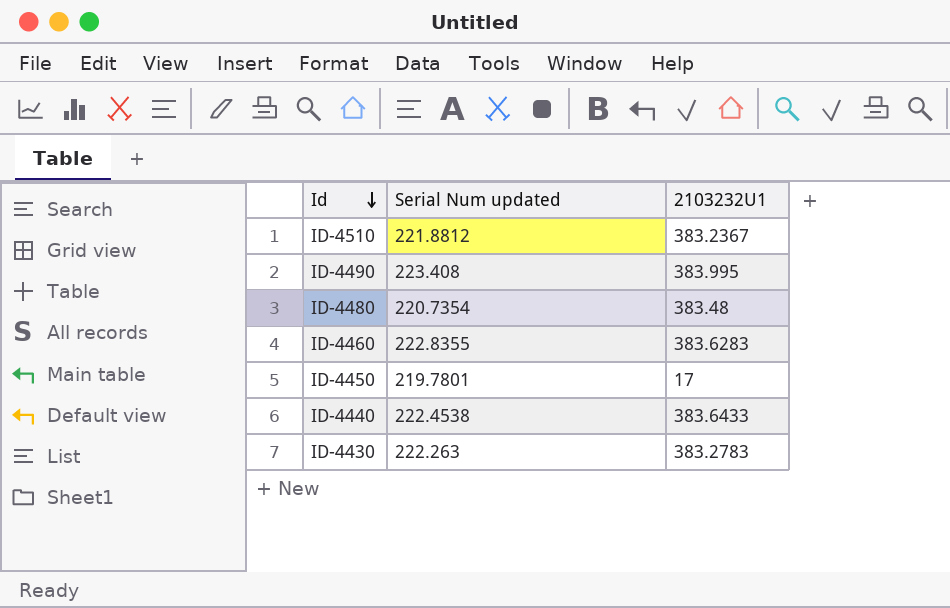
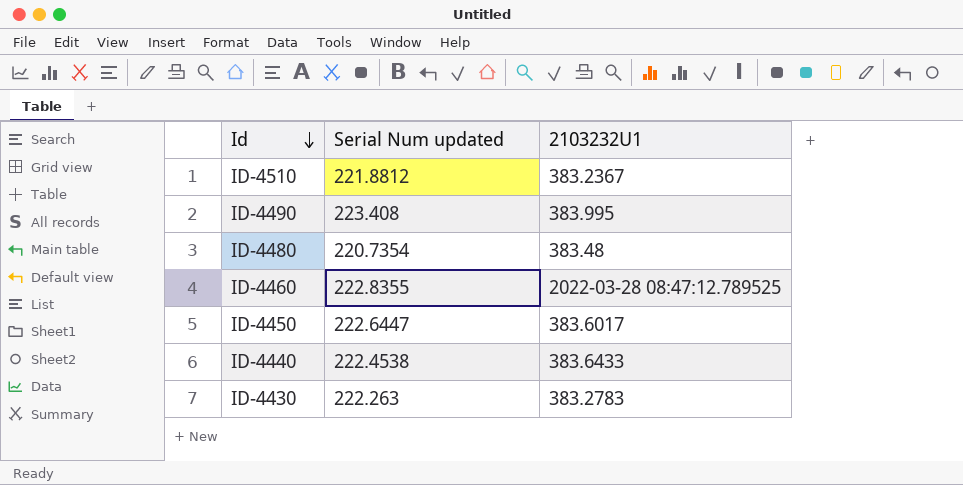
ID-4460 | 2103232U1: 383.6283 -> 2022-03-28 08:47:12.789525
ID-4450 | Serial Num updated: 219.7801 -> 222.6447
ID-4450 | 2103232U1: 17 -> 383.6017

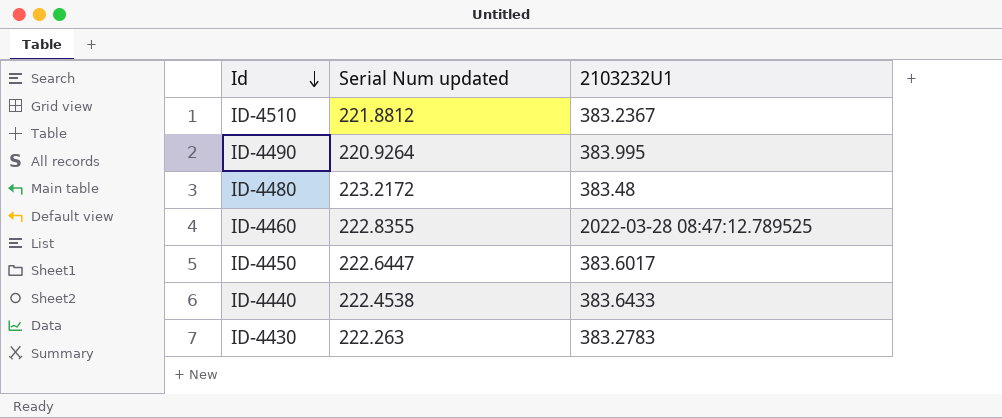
ID-4490 | Serial Num updated: 223.408 -> 220.9264
ID-4480 | Serial Num updated: 220.7354 -> 223.2172

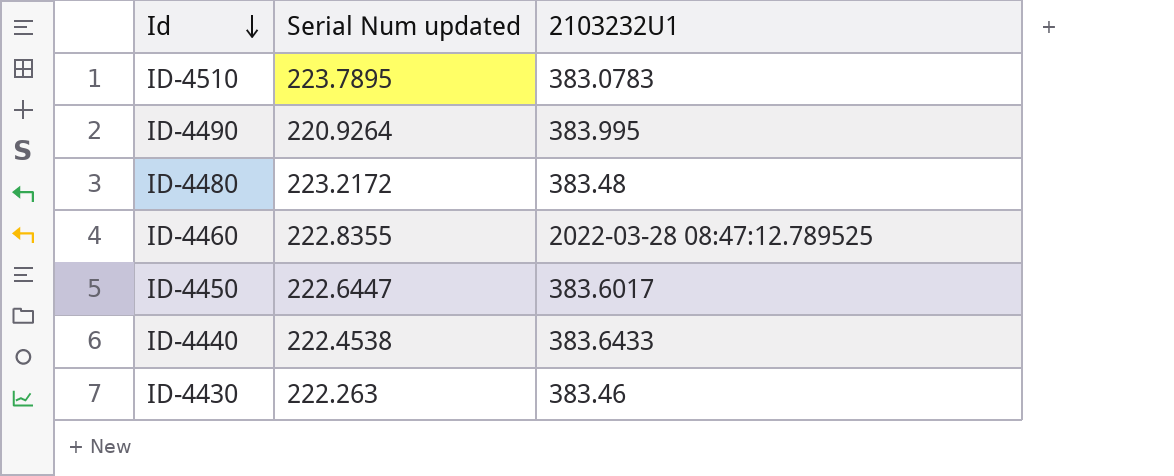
ID-4510 | Serial Num updated: 221.8812 -> 223.7895
ID-4510 | 2103232U1: 383.2367 -> 383.0783
ID-4430 | 2103232U1: 383.2783 -> 383.46

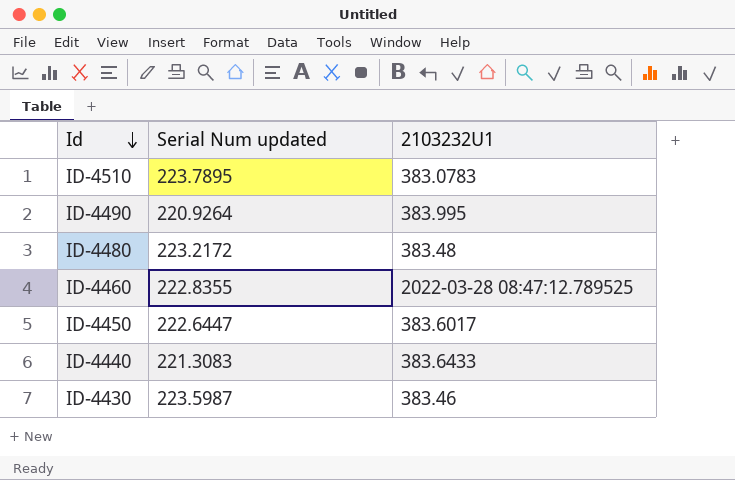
ID-4440 | Serial Num updated: 222.4538 -> 221.3083
ID-4430 | Serial Num updated: 222.263 -> 223.5987

